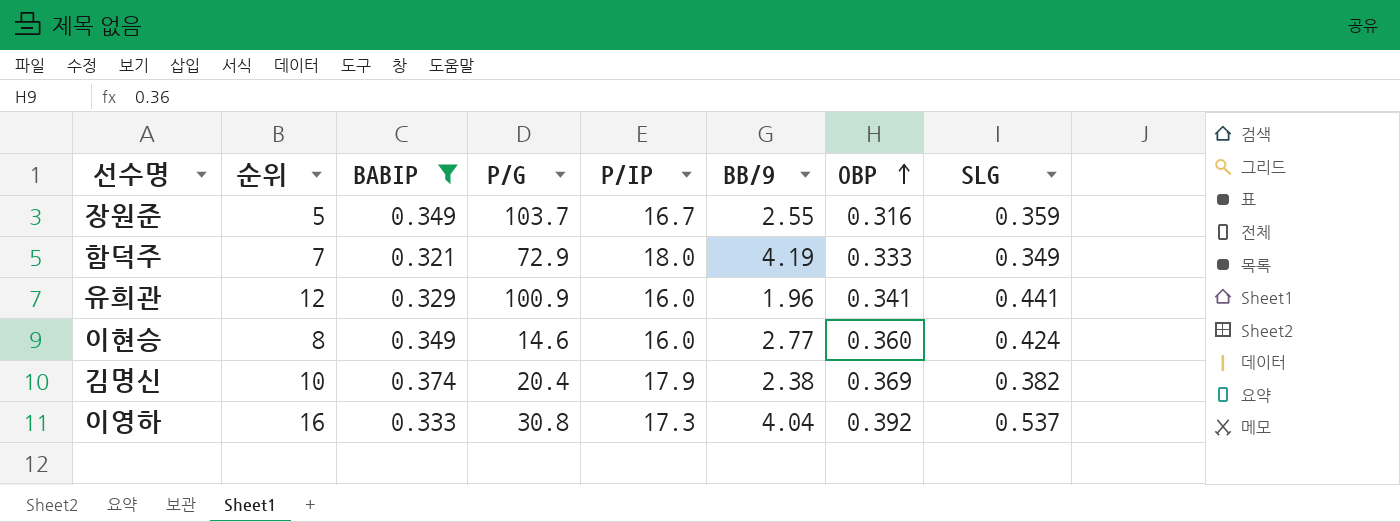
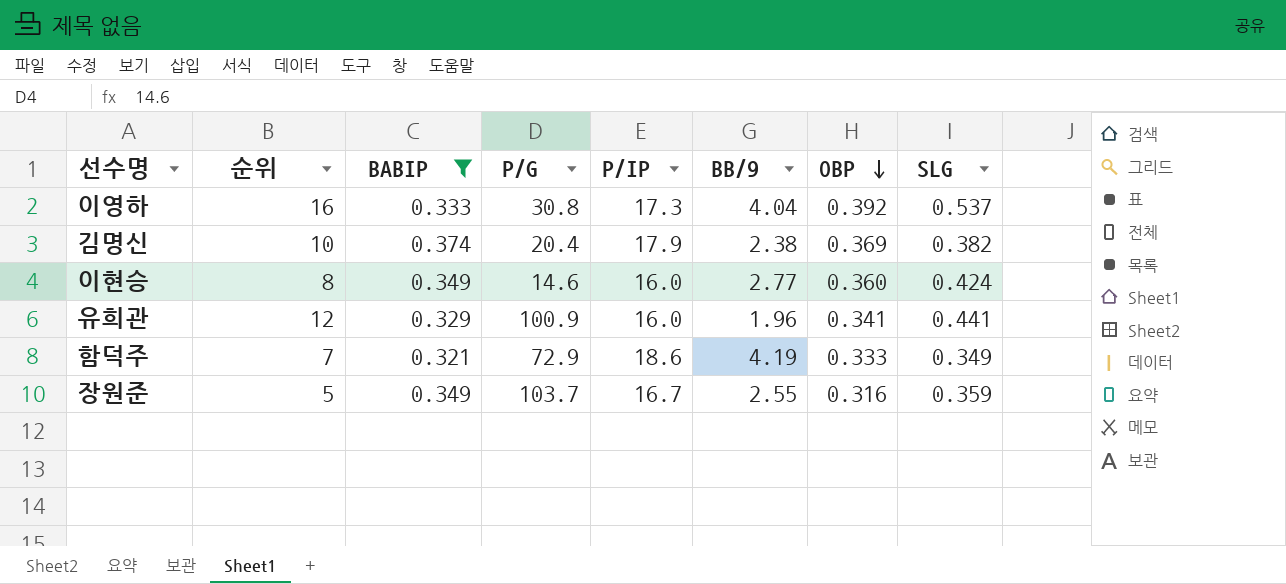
row order: OBP ascending -> OBP descending
함덕주 | P/IP: 18.0 -> 18.6

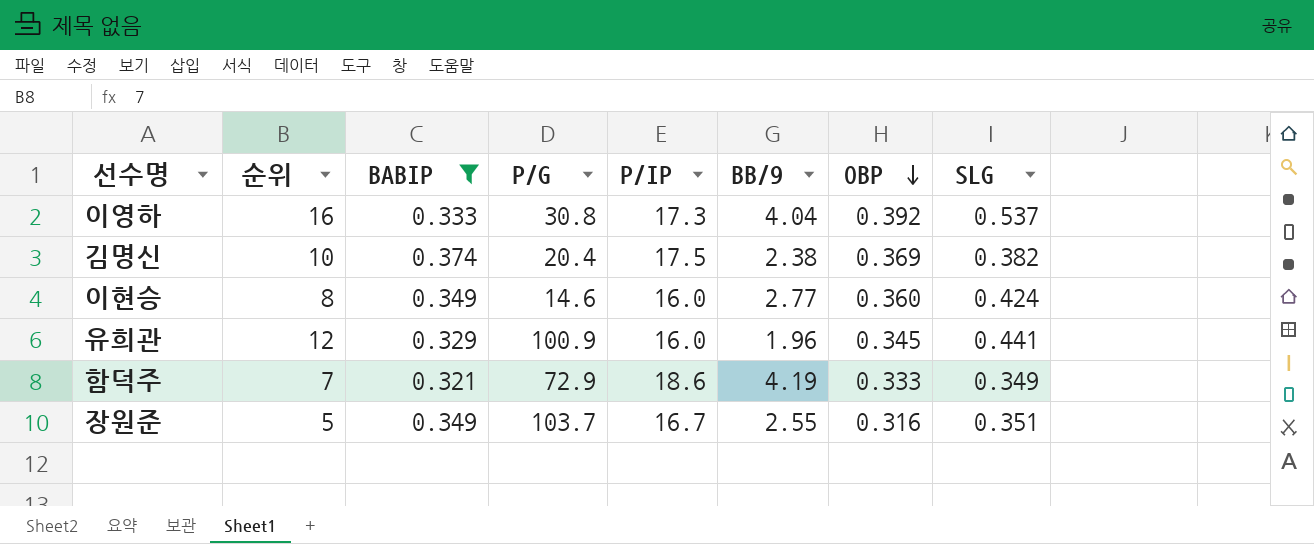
김명신 | P/IP: 17.9 -> 17.5
유희관 | OBP: 0.341 -> 0.345
장원준 | SLG: 0.359 -> 0.351

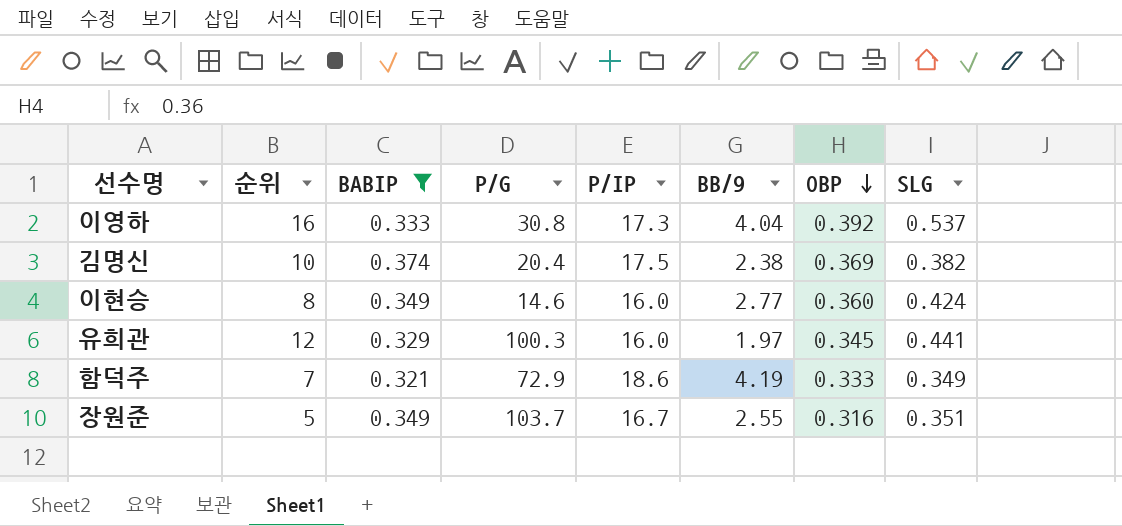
유희관 | P/G: 100.9 -> 100.3
유희관 | BB/9: 1.96 -> 1.97

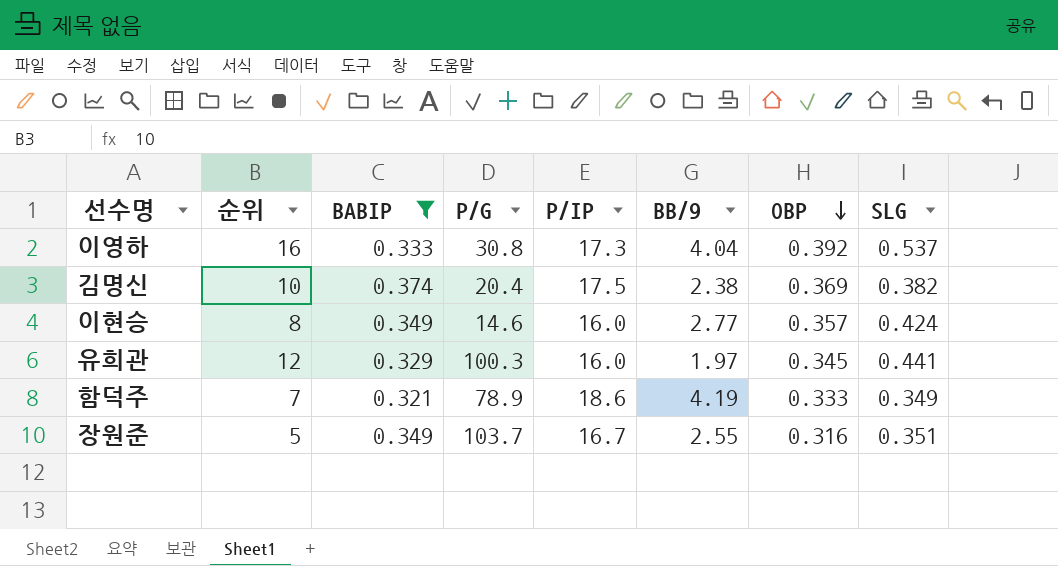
이현승 | OBP: 0.360 -> 0.357
함덕주 | P/G: 72.9 -> 78.9

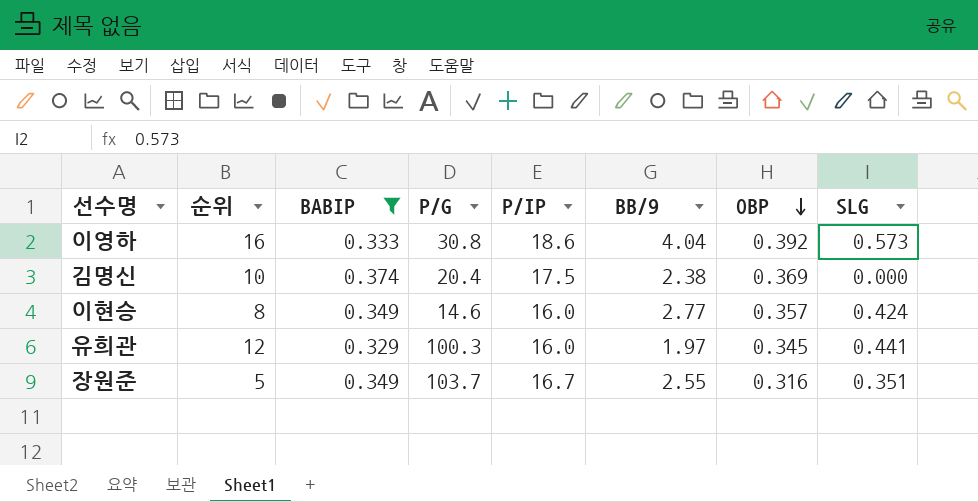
row 함덕주: 7 | 0.321 | 78.9 | 18.6 | 4.19 | 0.333 | 0.349 -> none
이영하 | P/IP: 17.3 -> 18.6
이영하 | SLG: 0.537 -> 0.573
김명신 | SLG: 0.382 -> 0.000

